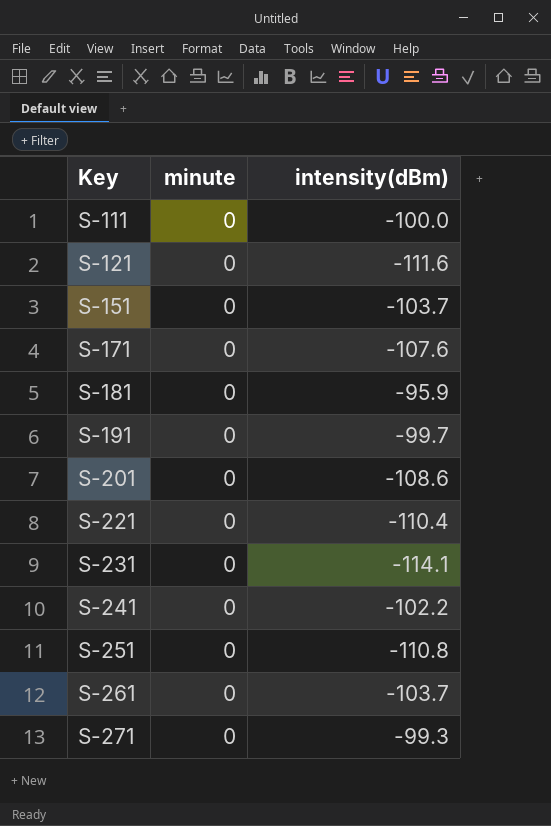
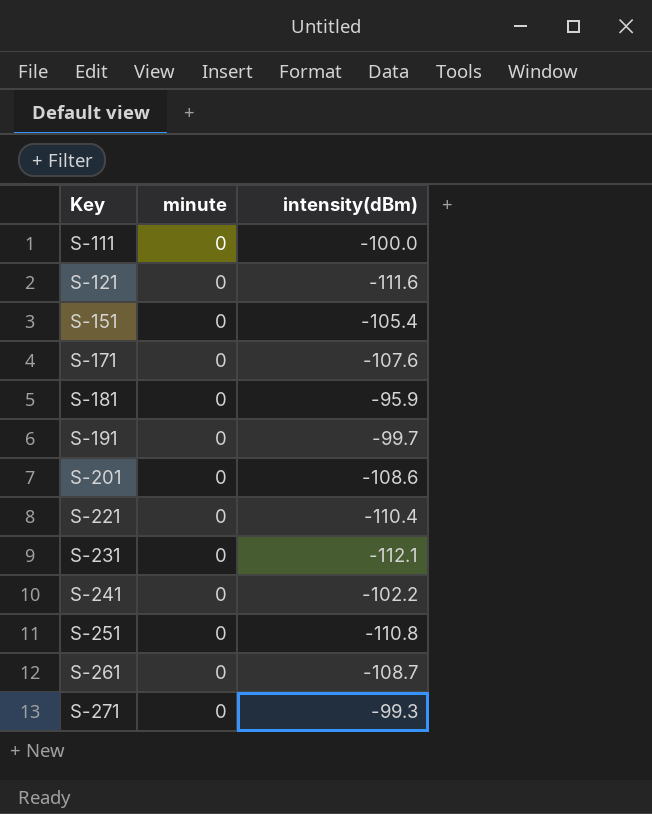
S-151 | intensity(dBm): -103.7 -> -105.4
S-231 | intensity(dBm): -114.1 -> -112.1
S-261 | intensity(dBm): -103.7 -> -108.7

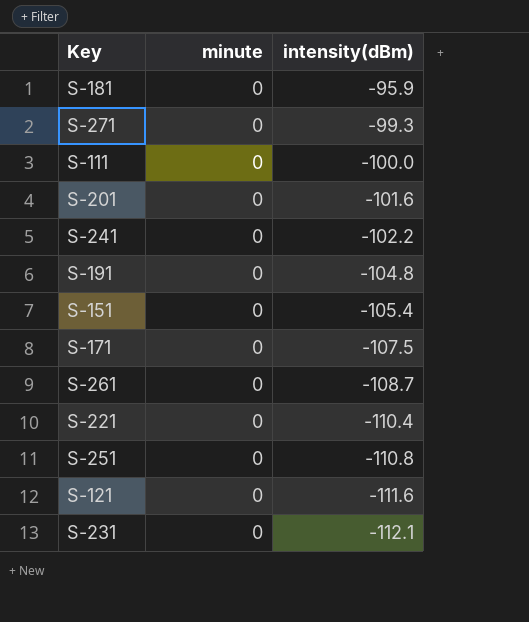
row order: Key ascending -> intensity(dBm) descending
S-201 | intensity(dBm): -108.6 -> -101.6
S-191 | intensity(dBm): -99.7 -> -104.8
S-171 | intensity(dBm): -107.6 -> -107.5

